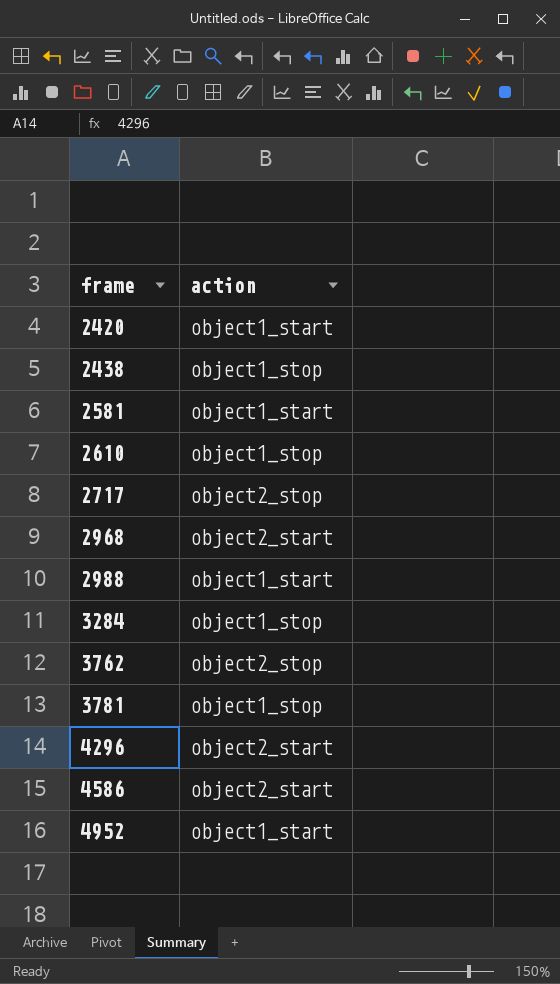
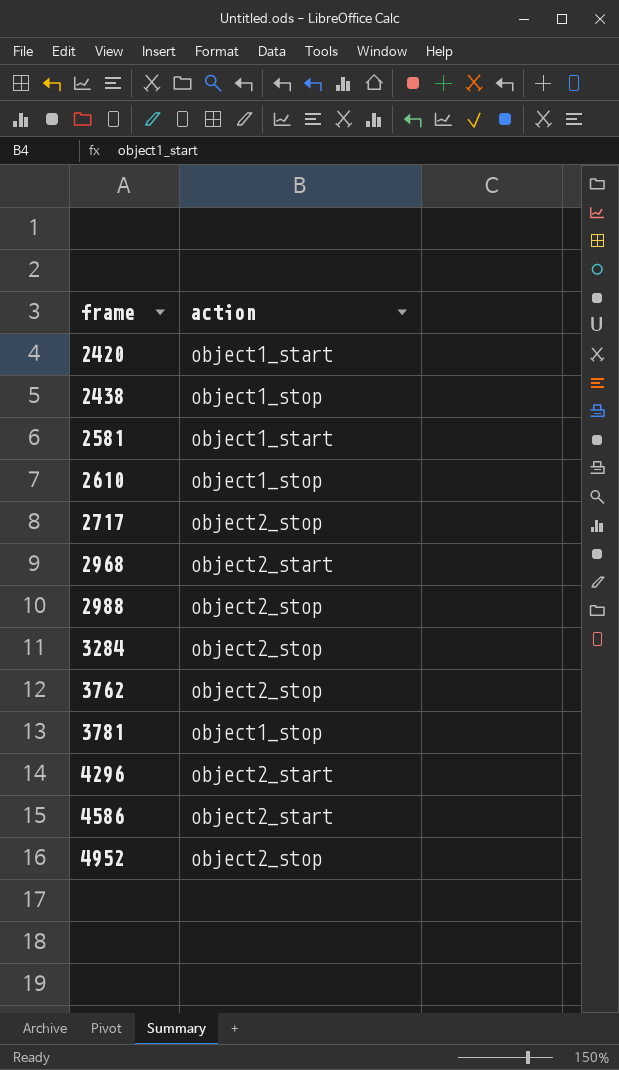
2988 | action: object1_start -> object2_stop
3284 | action: object1_stop -> object2_stop
4952 | action: object1_start -> object2_stop

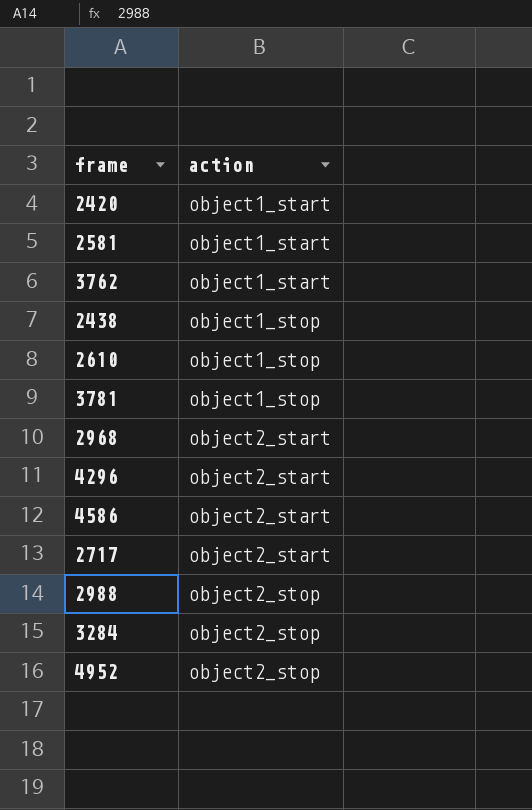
row order: frame ascending -> action ascending
3762 | action: object2_stop -> object1_start
2717 | action: object2_stop -> object2_start

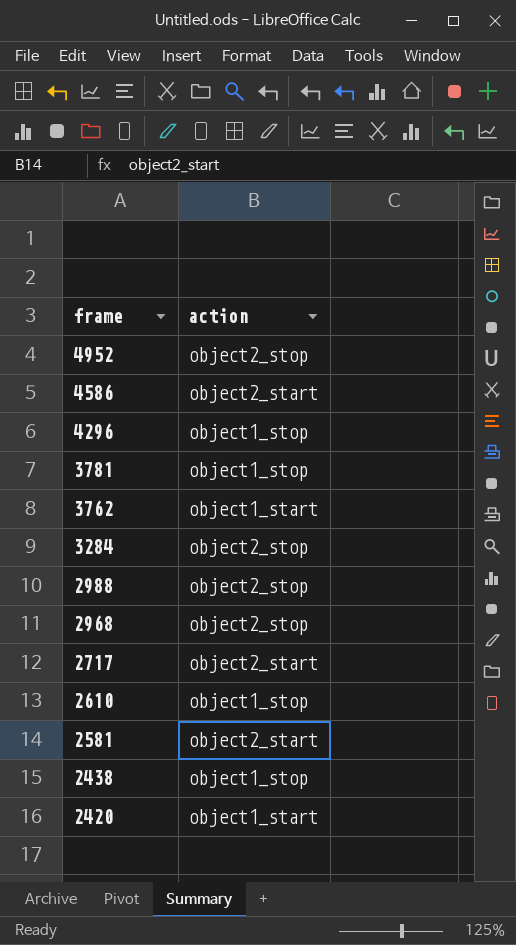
row order: action ascending -> frame descending
4296 | action: object2_start -> object1_stop
2968 | action: object2_start -> object2_stop
2581 | action: object1_start -> object2_start

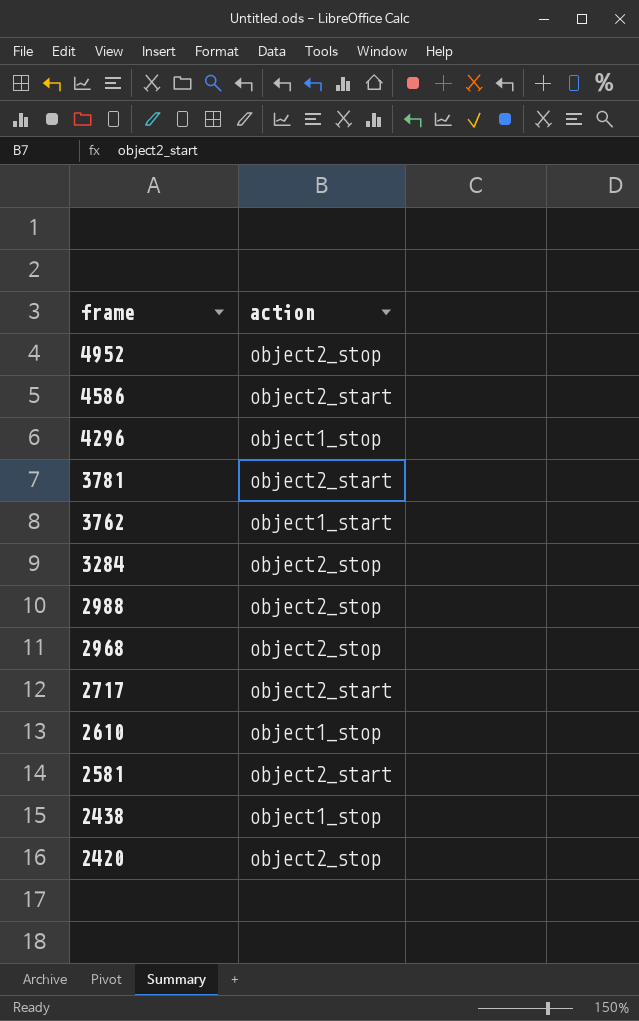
3781 | action: object1_stop -> object2_start
2420 | action: object1_start -> object2_stop

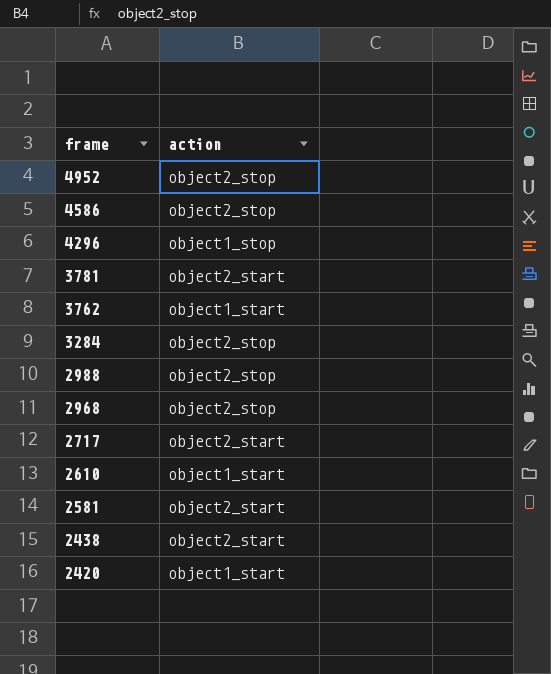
4586 | action: object2_start -> object2_stop
2610 | action: object1_stop -> object1_start
2438 | action: object1_stop -> object2_start
2420 | action: object2_stop -> object1_start

